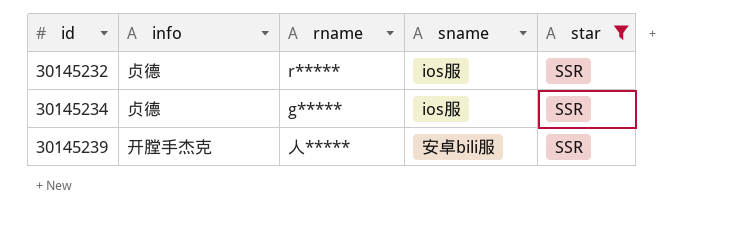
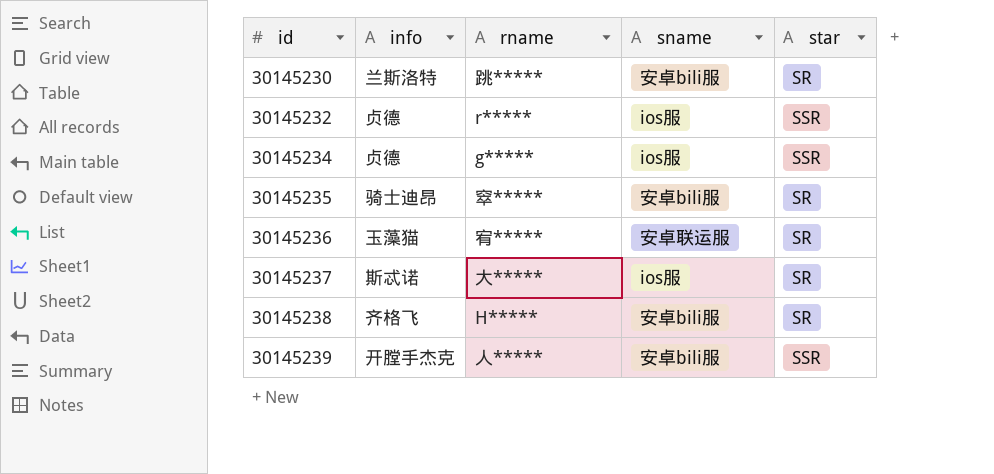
filter: star = SSR -> none

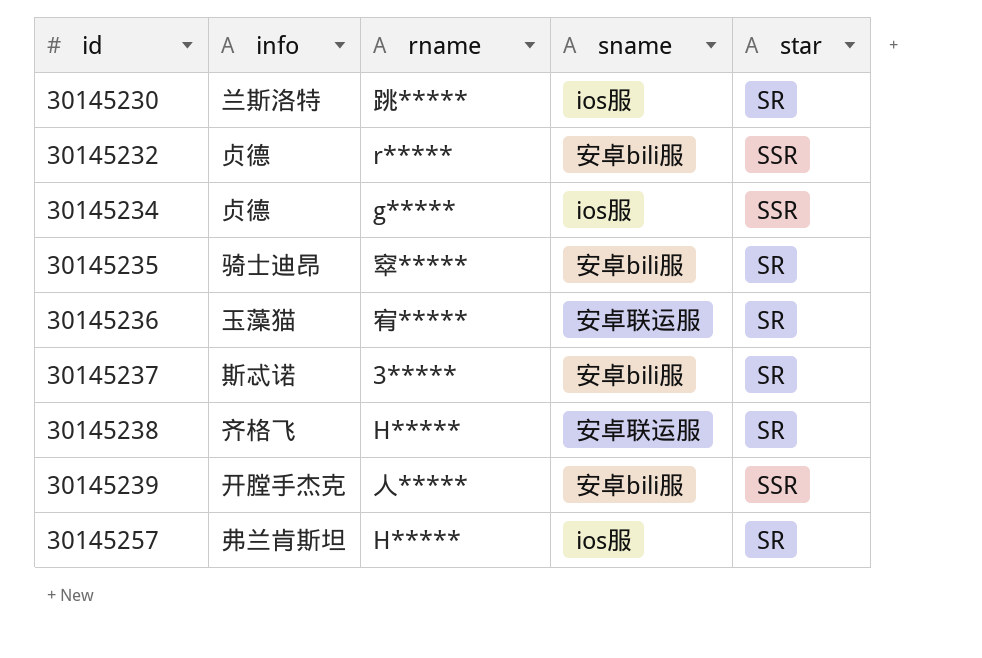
30145230 | sname: 安卓bili服 -> ios服
30145232 | sname: ios服 -> 安卓bili服
30145237 | rname: 大***** -> 3*****
30145237 | sname: ios服 -> 安卓bili服
30145238 | sname: 安卓bili服 -> 安卓联运服
row 30145257: none -> 弗兰肯斯坦 | H***** | ios服 | SR

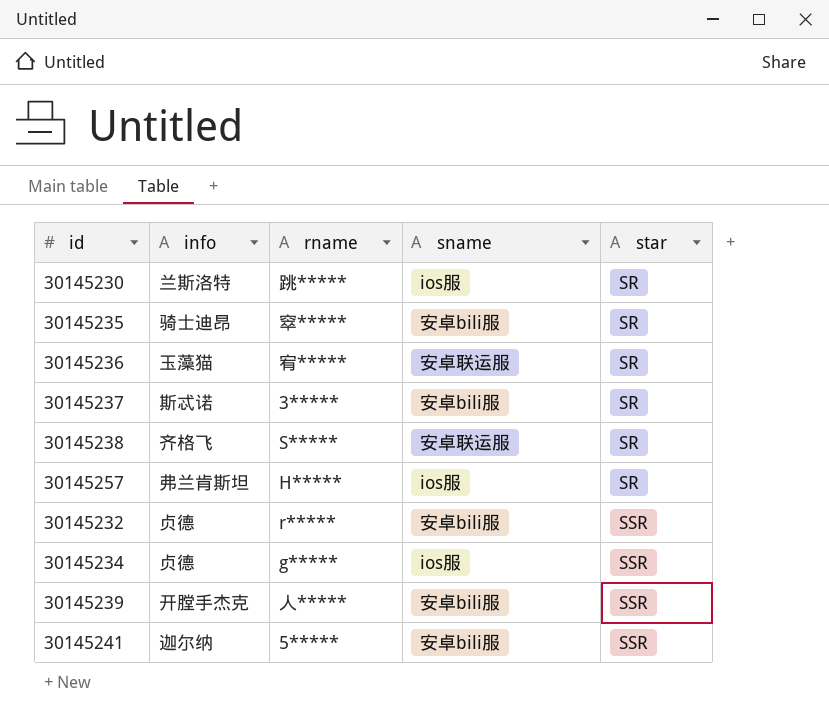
row order: id ascending -> star ascending
30145238 | rname: H***** -> S*****
row 30145241: none -> 迦尔纳 | 5***** | 安卓bili服 | SSR

